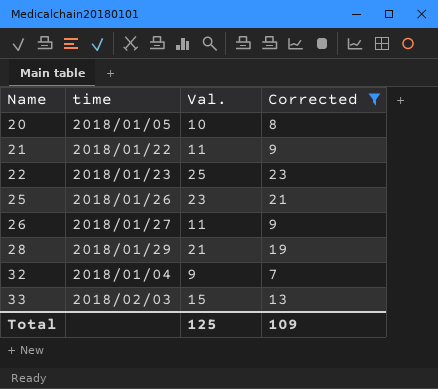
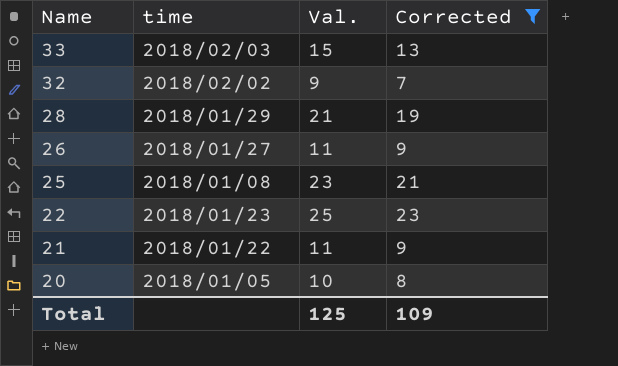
row order: Name ascending -> Name descending
32 | time: 2018/01/04 -> 2018/02/02
25 | time: 2018/01/26 -> 2018/01/08

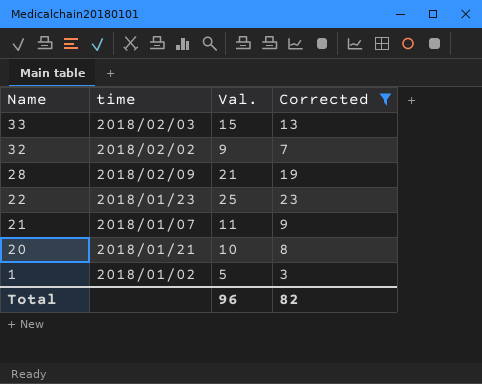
row 26: 2018/01/27 | 11 | 9 -> none
row 25: 2018/01/08 | 23 | 21 -> none
28 | time: 2018/01/29 -> 2018/02/09
21 | time: 2018/01/22 -> 2018/01/07
20 | time: 2018/01/05 -> 2018/01/21
row 1: none -> 2018/01/02 | 5 | 3
Total | Val.: 125 -> 96
Total | Corrected: 109 -> 82

